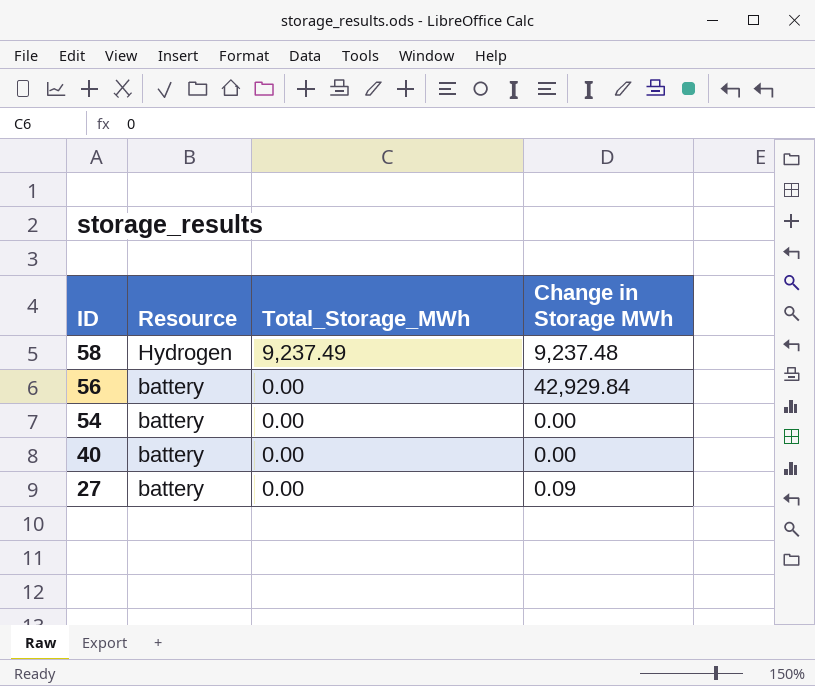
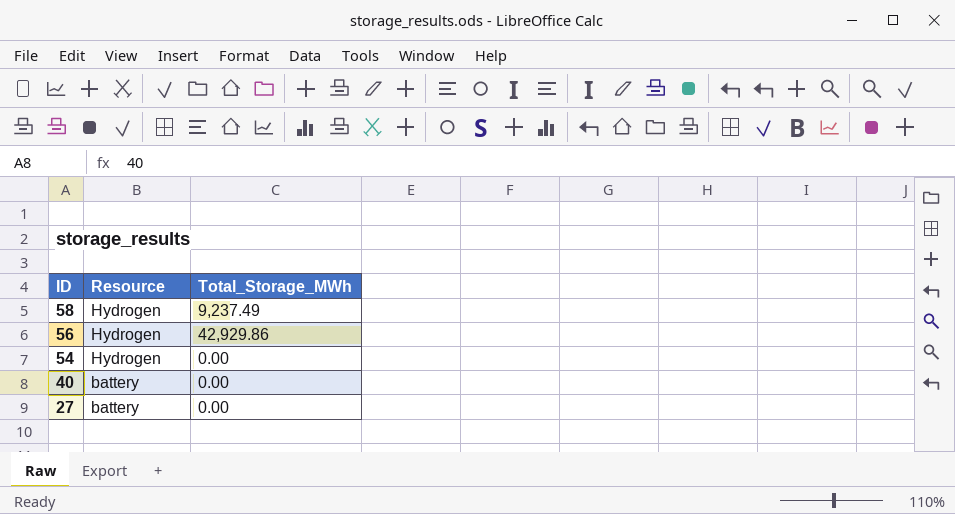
column Change in Storage MWh | position: 4 -> none
56 | Resource: battery -> Hydrogen
56 | Total_Storage_MWh: 0.00 -> 42,929.86
54 | Resource: battery -> Hydrogen

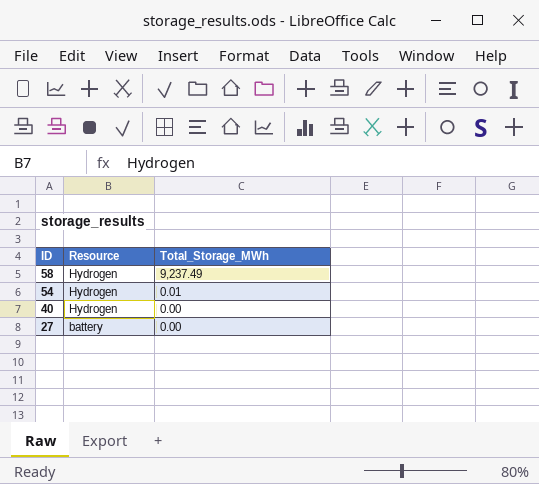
row 56: Hydrogen | 42,929.86 -> none
54 | Total_Storage_MWh: 0.00 -> 0.01
40 | Resource: battery -> Hydrogen

